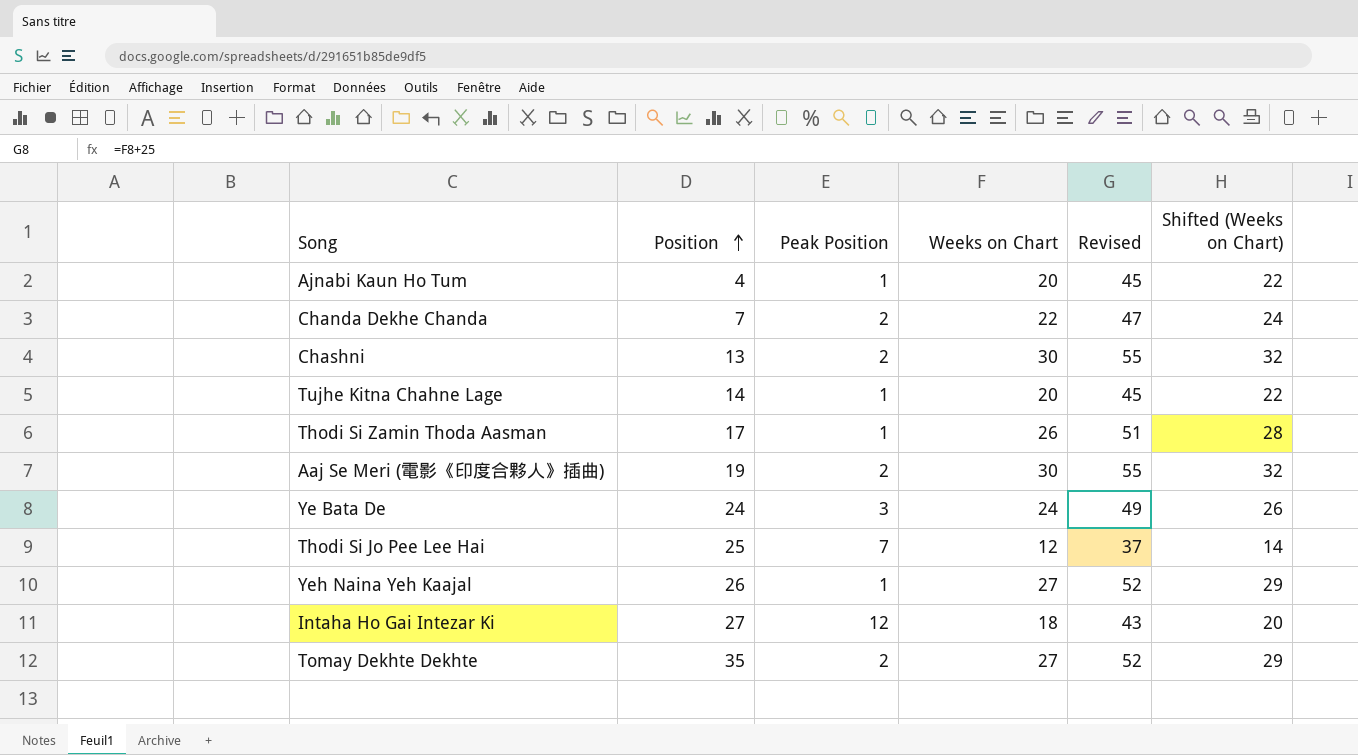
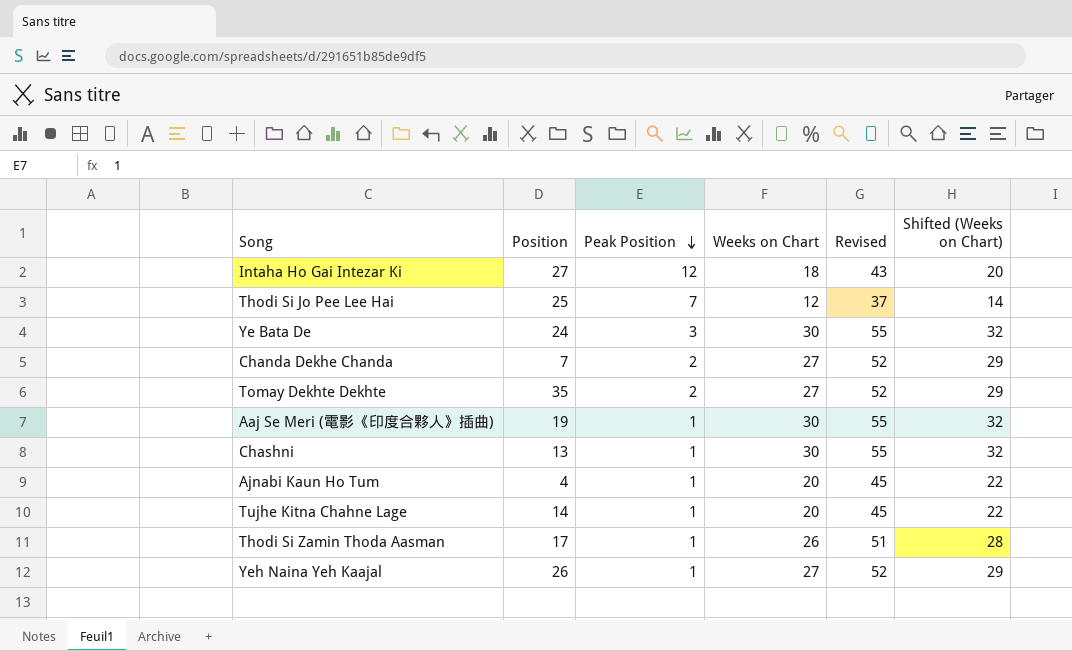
row order: Position ascending -> Peak Position descending
Ye Bata De | Weeks on Chart: 24 -> 30
Ye Bata De | Revised: 49 -> 55
Ye Bata De | Shifted (Weeks on Chart): 26 -> 32
Chanda Dekhe Chanda | Weeks on Chart: 22 -> 27
Chanda Dekhe Chanda | Revised: 47 -> 52
Chanda Dekhe Chanda | Shifted (Weeks on Chart): 24 -> 29
Aaj Se Meri (電影《印度合夥人》插曲) | Peak Position: 2 -> 1
Chashni | Peak Position: 2 -> 1

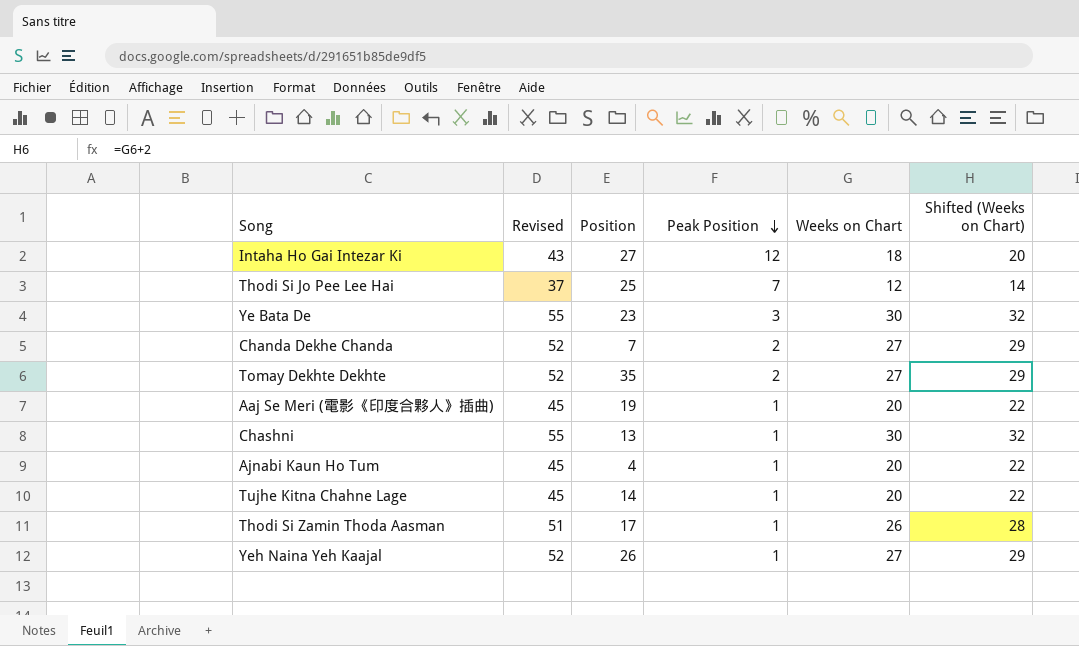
column Revised | position: 5 -> 2
Ye Bata De | Position: 24 -> 23
Aaj Se Meri (電影《印度合夥人》插曲) | Revised: 55 -> 45
Aaj Se Meri (電影《印度合夥人》插曲) | Weeks on Chart: 30 -> 20
Aaj Se Meri (電影《印度合夥人》插曲) | Shifted (Weeks on Chart): 32 -> 22

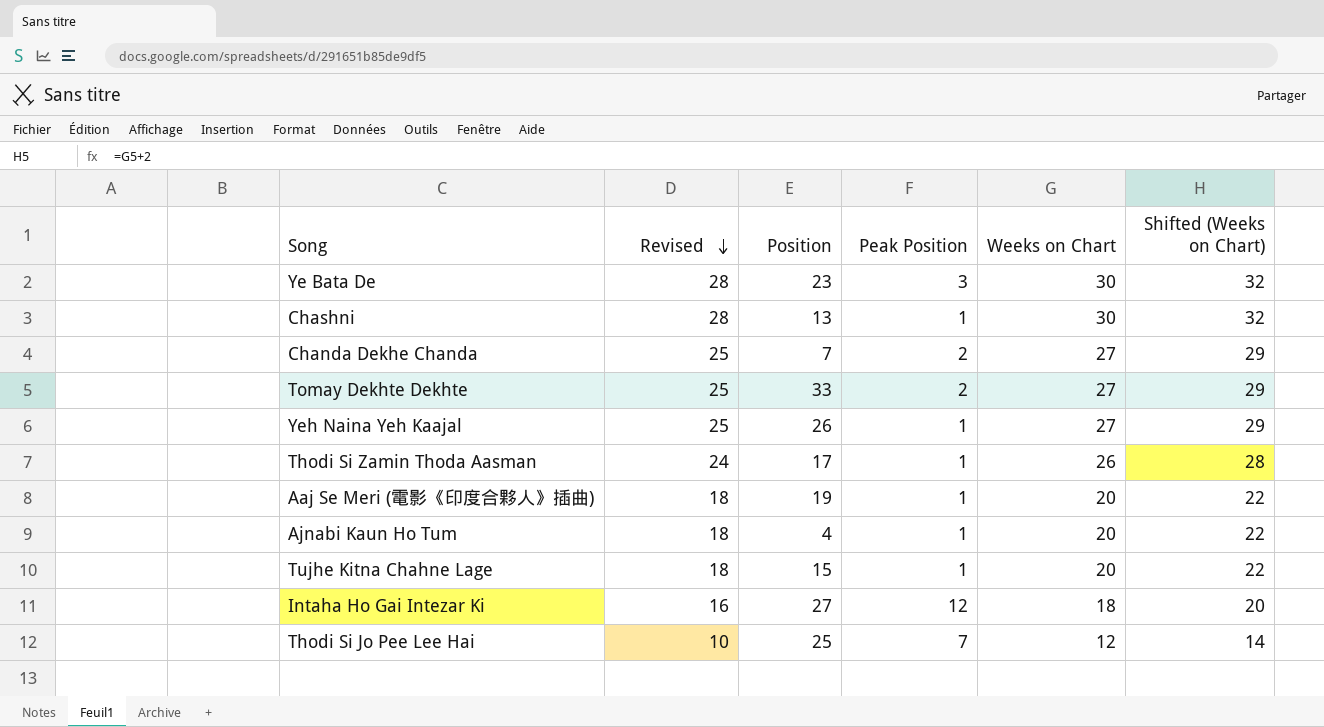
row order: Peak Position descending -> Revised descending
column Revised | formula: [Weeks on Chart] + 25 -> [Weeks on Chart] - 2
Tomay Dekhte Dekhte | Position: 35 -> 33
Tujhe Kitna Chahne Lage | Position: 14 -> 15

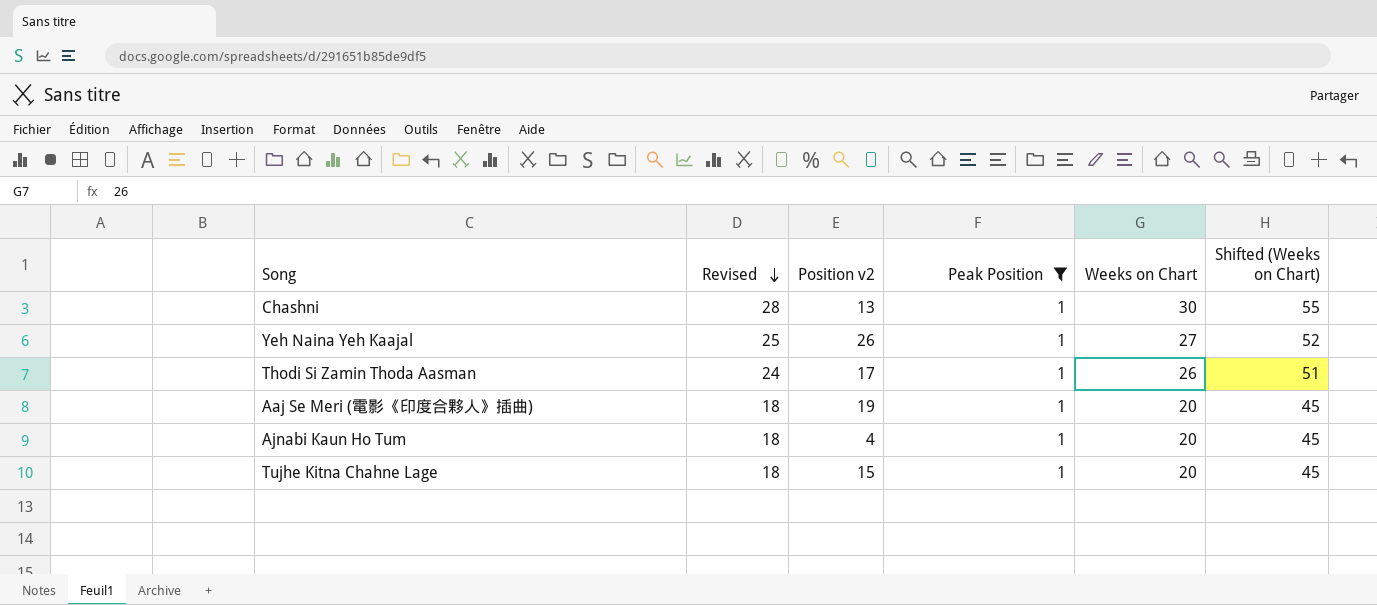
filter: none -> Peak Position = 1
column name: Position -> Position v2
column Shifted (Weeks on Chart) | formula: [Weeks on Chart] + 2 -> [Weeks on Chart] + 25

